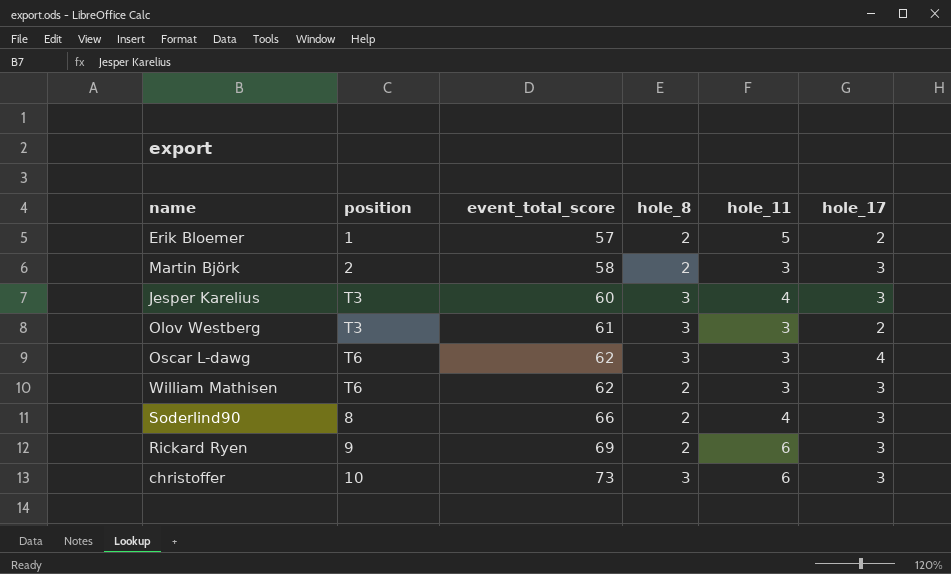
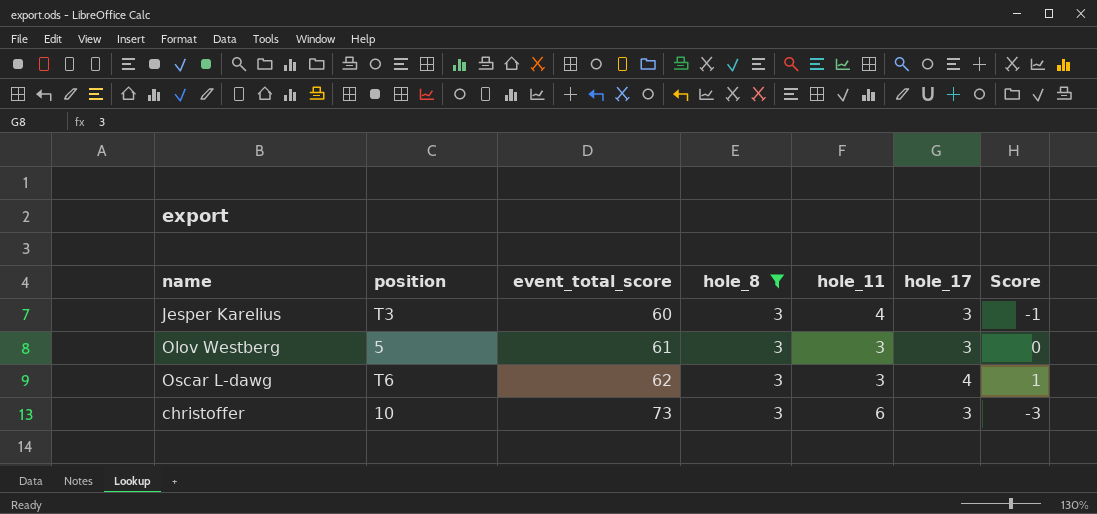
filter: none -> hole_8 = 3
column Score | formula: none -> [hole_17] - [hole_11]
Olov Westberg | position: T3 -> 5
Olov Westberg | hole_17: 2 -> 3

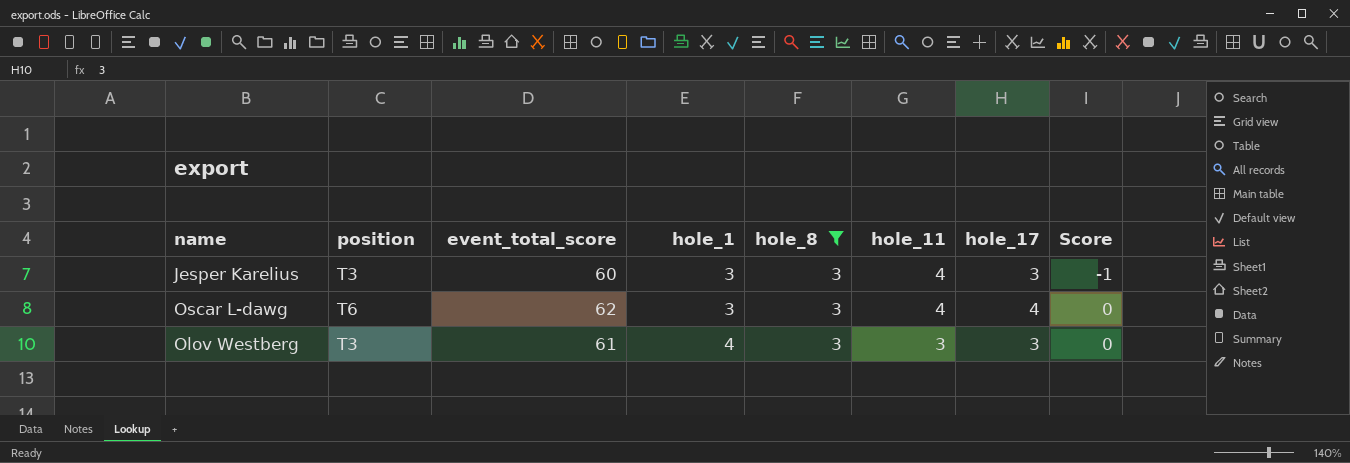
row order: event_total_score ascending -> hole_1 ascending
column hole_1 | position: none -> 4
row christoffer: 10 | 73 | 3 | 6 | 3 | -3 -> none
Oscar L-dawg | hole_11: 3 -> 4
Oscar L-dawg | Score: 1 -> 0
Olov Westberg | position: 5 -> T3

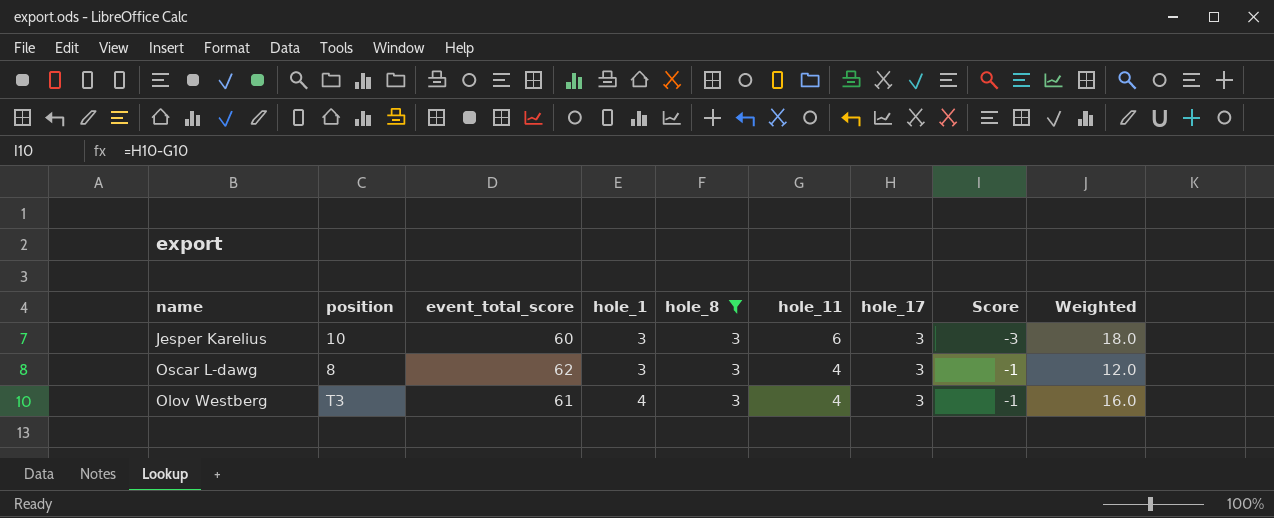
column Weighted | formula: none -> [hole_1] * [hole_11]
Jesper Karelius | position: T3 -> 10
Jesper Karelius | hole_11: 4 -> 6
Jesper Karelius | Score: -1 -> -3
Oscar L-dawg | position: T6 -> 8
Oscar L-dawg | hole_17: 4 -> 3
Oscar L-dawg | Score: 0 -> -1
Olov Westberg | hole_11: 3 -> 4
Olov Westberg | Score: 0 -> -1

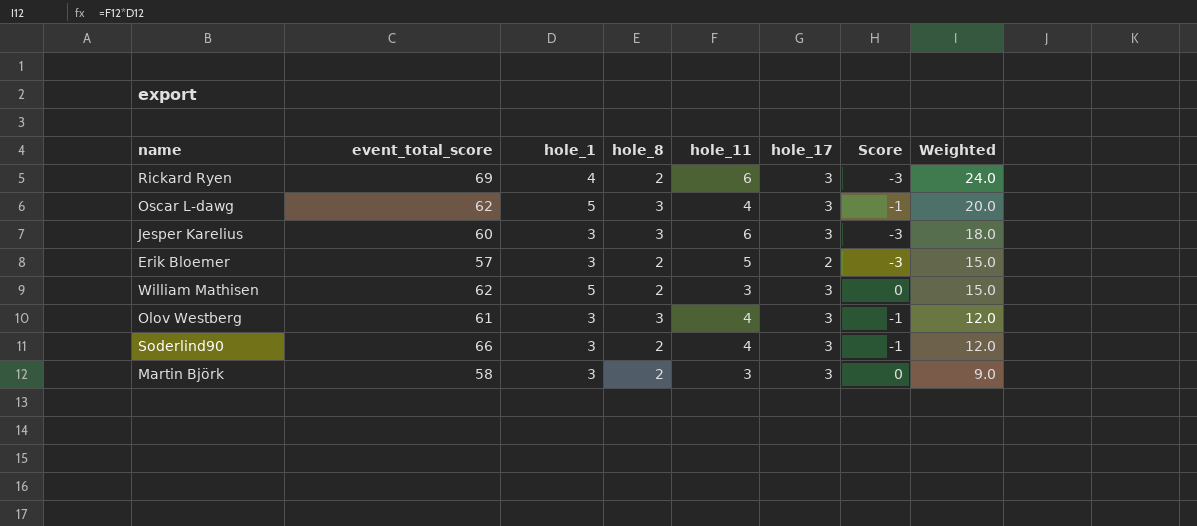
filter: hole_8 = 3 -> none
row order: hole_1 ascending -> Weighted descending
column position | position: 2 -> none
Oscar L-dawg | hole_1: 3 -> 5
Oscar L-dawg | Weighted: 12.0 -> 20.0
Olov Westberg | hole_1: 4 -> 3
Olov Westberg | Weighted: 16.0 -> 12.0

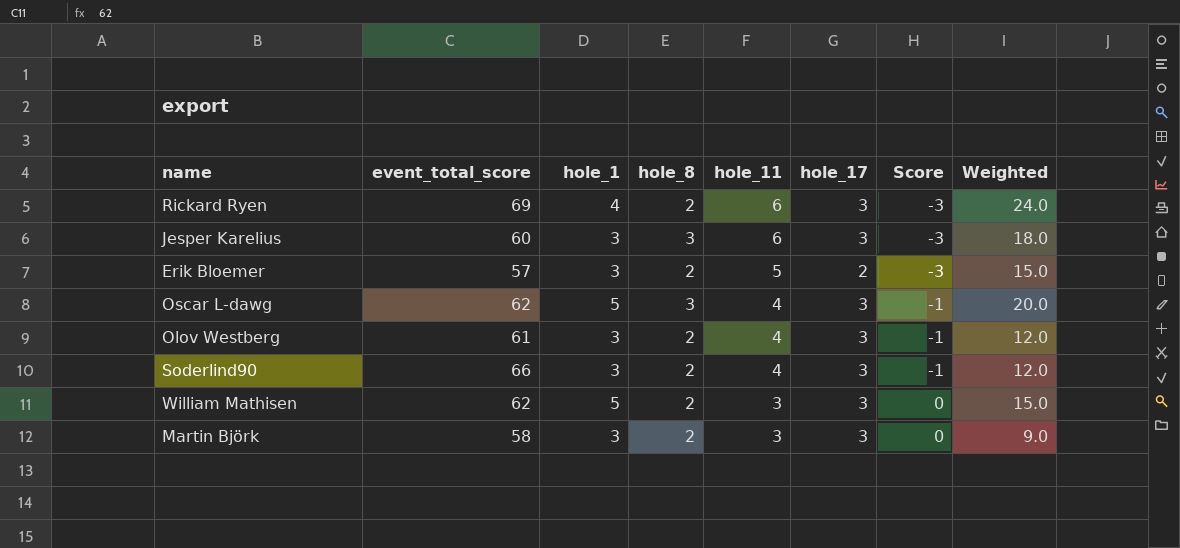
row order: Weighted descending -> hole_11 descending
Olov Westberg | hole_8: 3 -> 2

